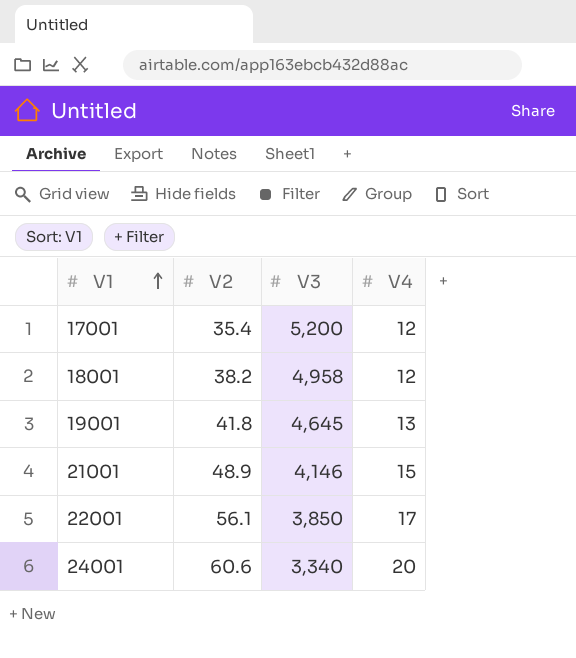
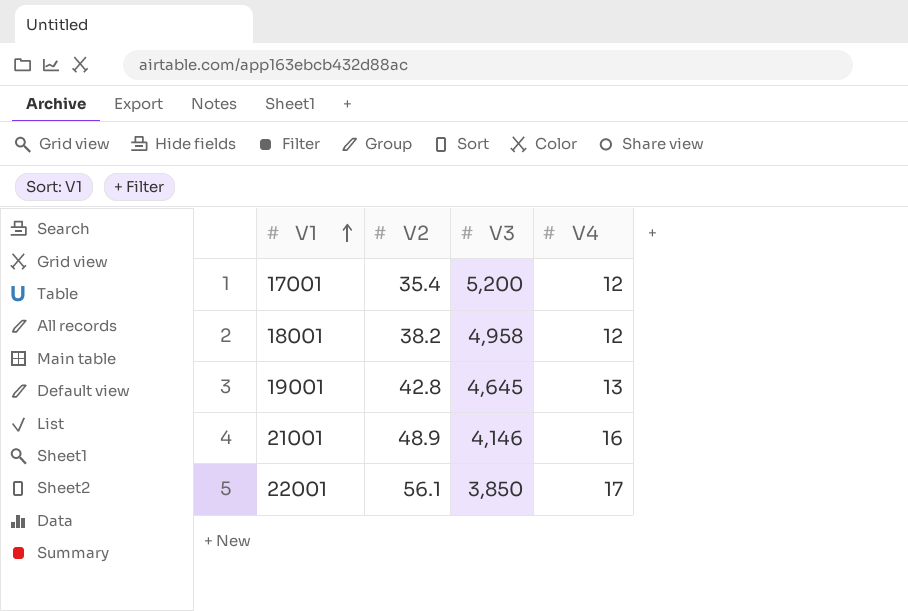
row 24001: 60.6 | 3,340 | 20 -> none
19001 | V2: 41.8 -> 42.8
21001 | V4: 15 -> 16

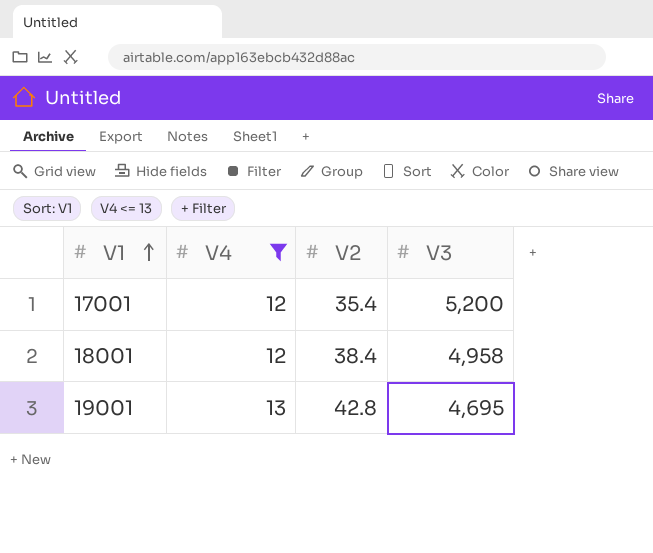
filter: none -> V4 <= 13
column V4 | position: 4 -> 2
18001 | V2: 38.2 -> 38.4
19001 | V3: 4,645 -> 4,695

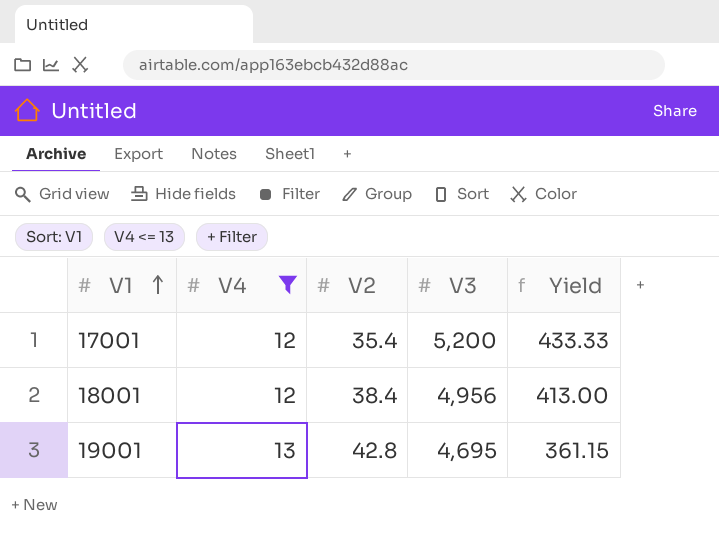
column Yield | formula: none -> [V3] / [V4]
18001 | V3: 4,958 -> 4,956

